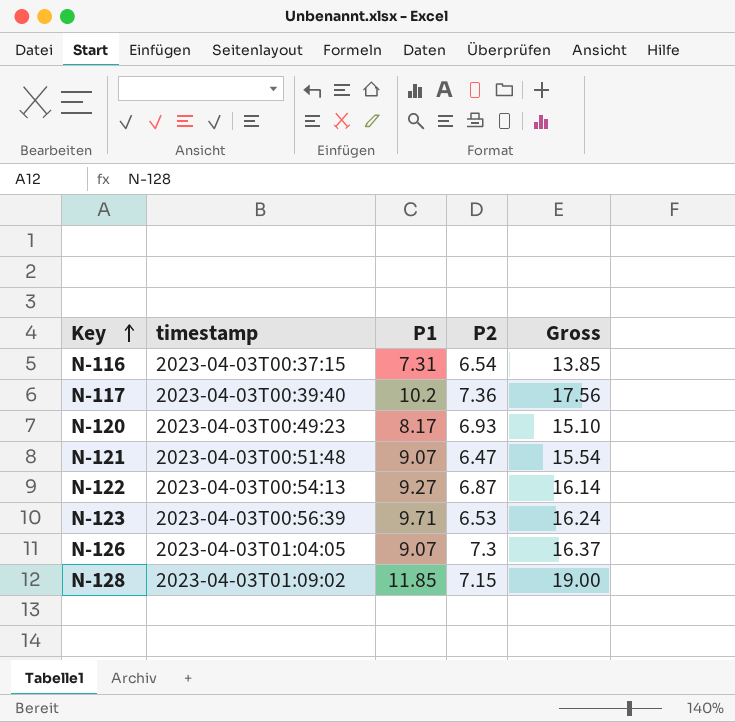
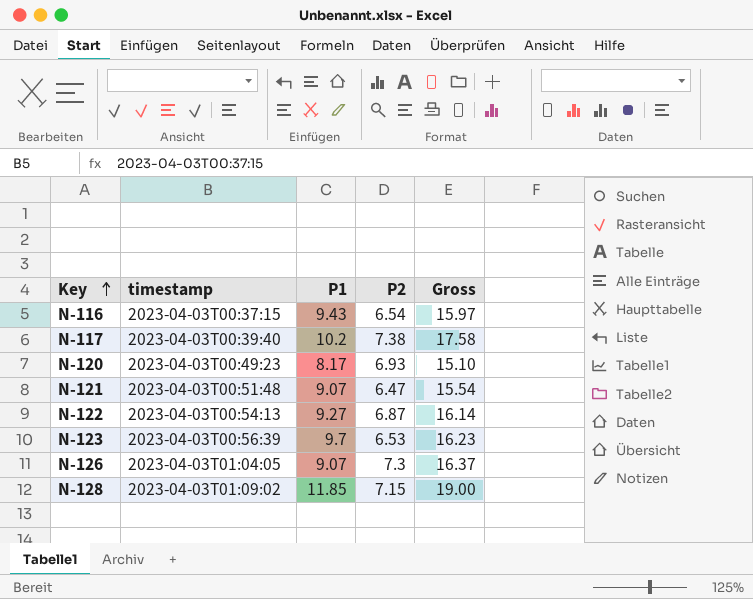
N-116 | P1: 7.31 -> 9.43
N-116 | Gross: 13.85 -> 15.97
N-117 | P2: 7.36 -> 7.38
N-117 | Gross: 17.56 -> 17.58
N-123 | P1: 9.71 -> 9.7
N-123 | Gross: 16.24 -> 16.23

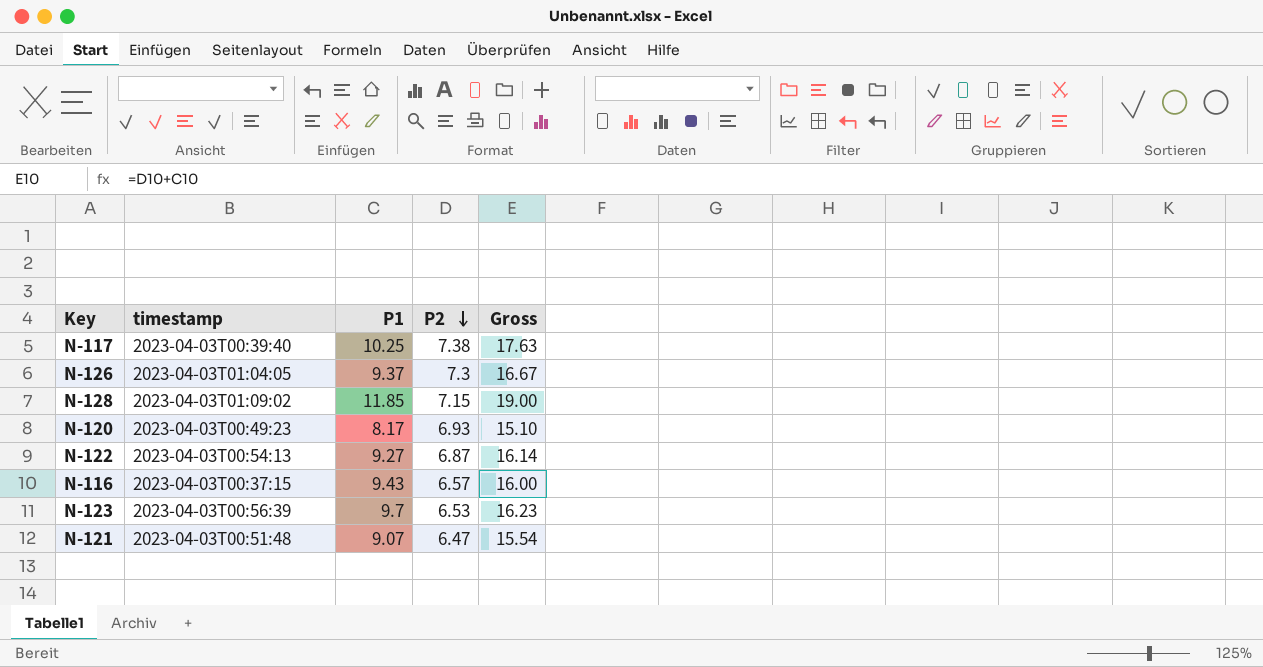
row order: Key ascending -> P2 descending
N-117 | P1: 10.2 -> 10.25
N-117 | Gross: 17.58 -> 17.63
N-126 | P1: 9.07 -> 9.37
N-126 | Gross: 16.37 -> 16.67
N-116 | P2: 6.54 -> 6.57
N-116 | Gross: 15.97 -> 16.00

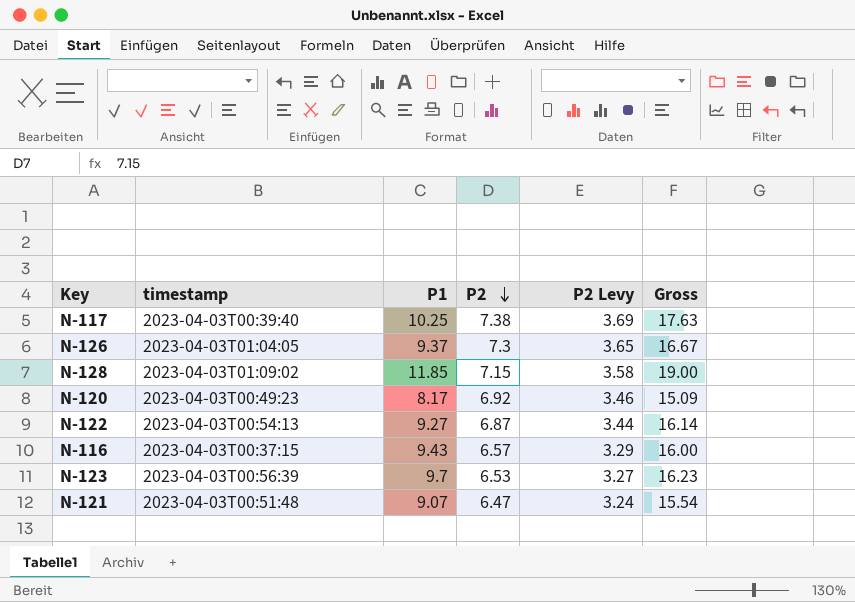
column P2 Levy | formula: none -> [P2] * 0.5
N-120 | P2: 6.93 -> 6.92
N-120 | Gross: 15.10 -> 15.09

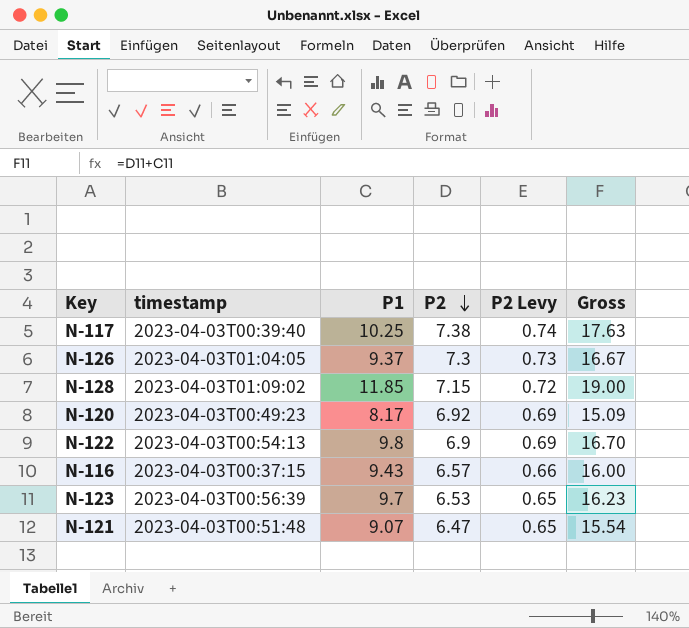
column P2 Levy | formula: [P2] * 0.5 -> [P2] * 0.1
N-122 | P1: 9.27 -> 9.8
N-122 | P2: 6.87 -> 6.9
N-122 | Gross: 16.14 -> 16.70

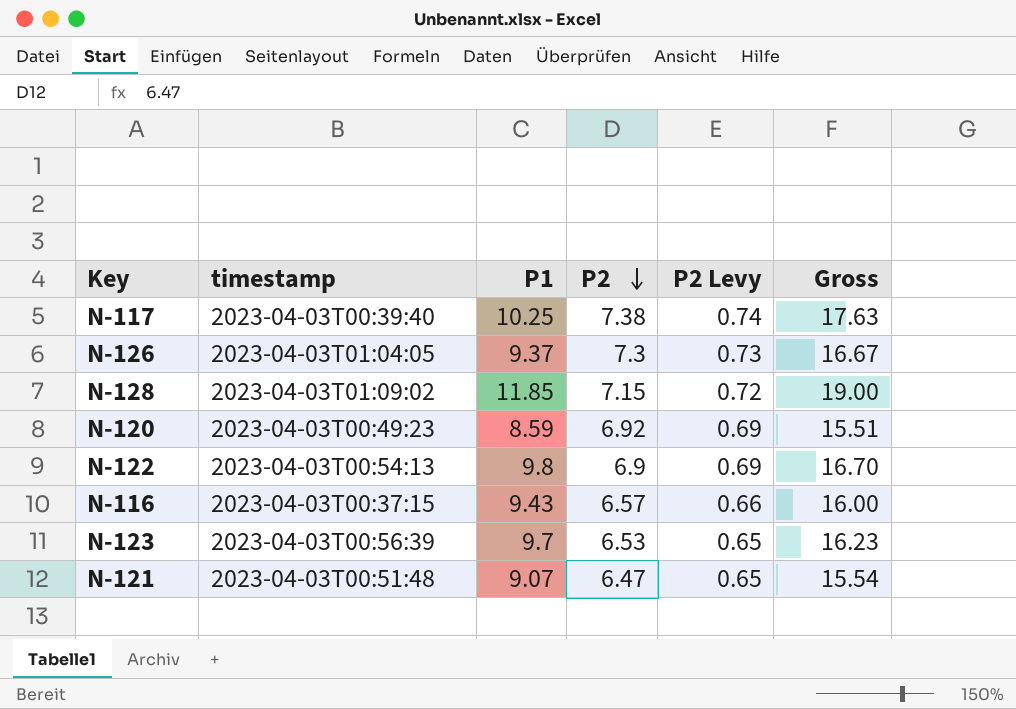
N-120 | P1: 8.17 -> 8.59
N-120 | Gross: 15.09 -> 15.51

